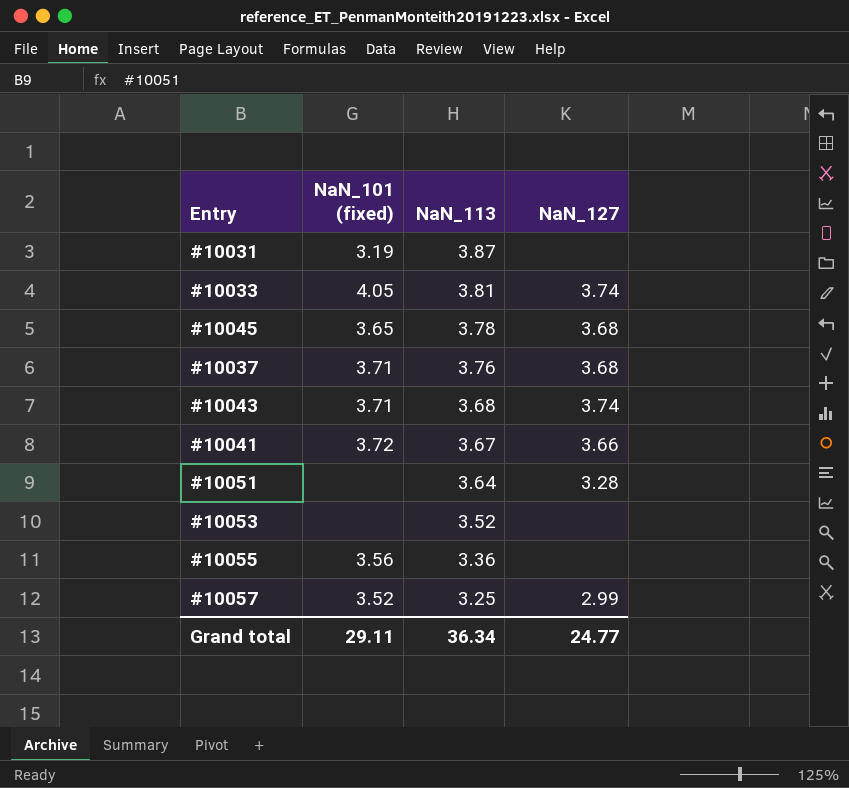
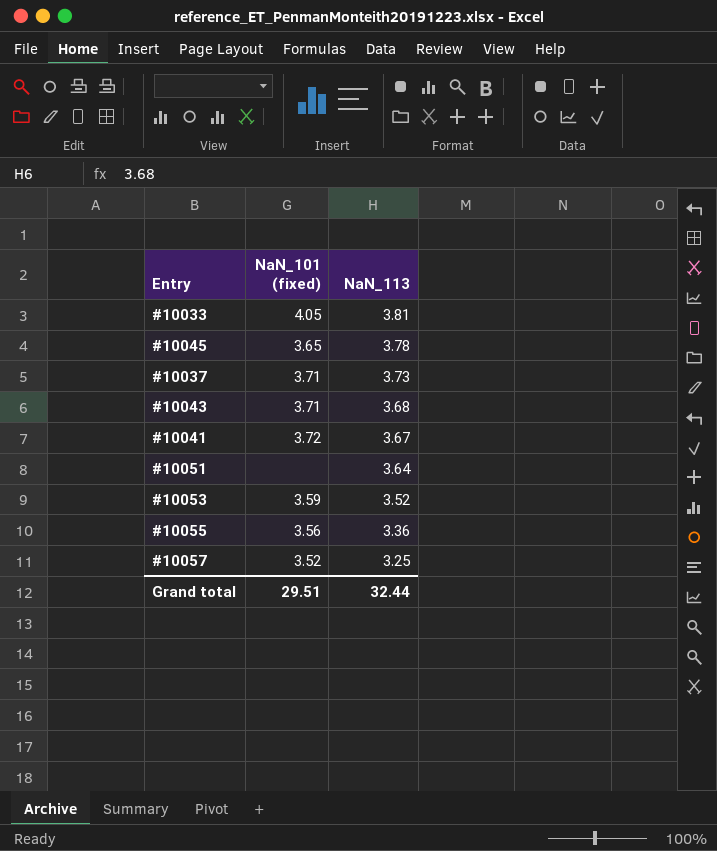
column NaN_127 | position: 4 -> none
row #10031: 3.19 | 3.87 | none -> none
#10037 | NaN_113: 3.76 -> 3.73
#10053 | NaN_101 (fixed): none -> 3.59
Grand total | NaN_101 (fixed): 29.11 -> 29.51
Grand total | NaN_113: 36.34 -> 32.44

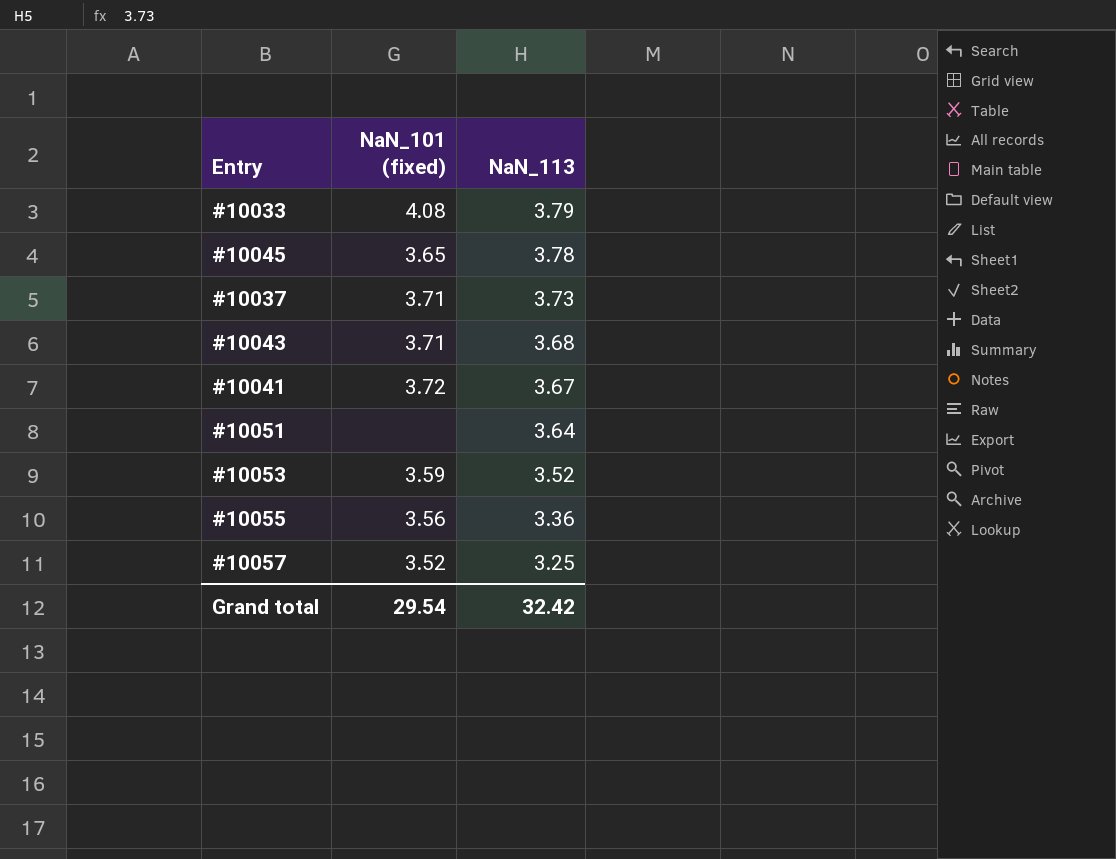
#10033 | NaN_101 (fixed): 4.05 -> 4.08
#10033 | NaN_113: 3.81 -> 3.79
Grand total | NaN_101 (fixed): 29.51 -> 29.54
Grand total | NaN_113: 32.44 -> 32.42

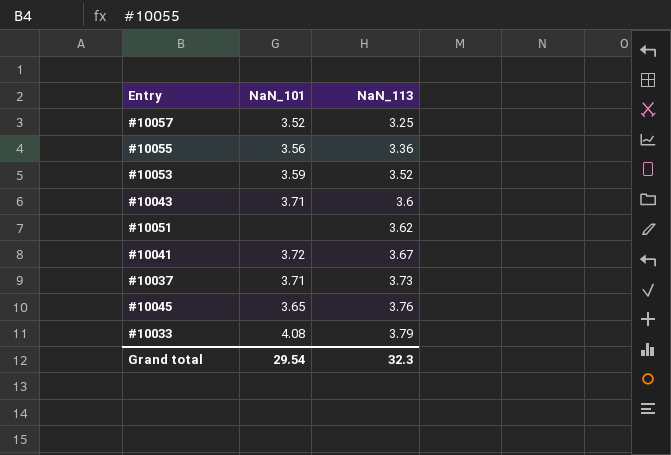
row order: NaN_113 descending -> NaN_113 ascending
column name: NaN_101 (fixed) -> NaN_101
#10043 | NaN_113: 3.68 -> 3.6
#10051 | NaN_113: 3.64 -> 3.62
#10045 | NaN_113: 3.78 -> 3.76
Grand total | NaN_113: 32.42 -> 32.3

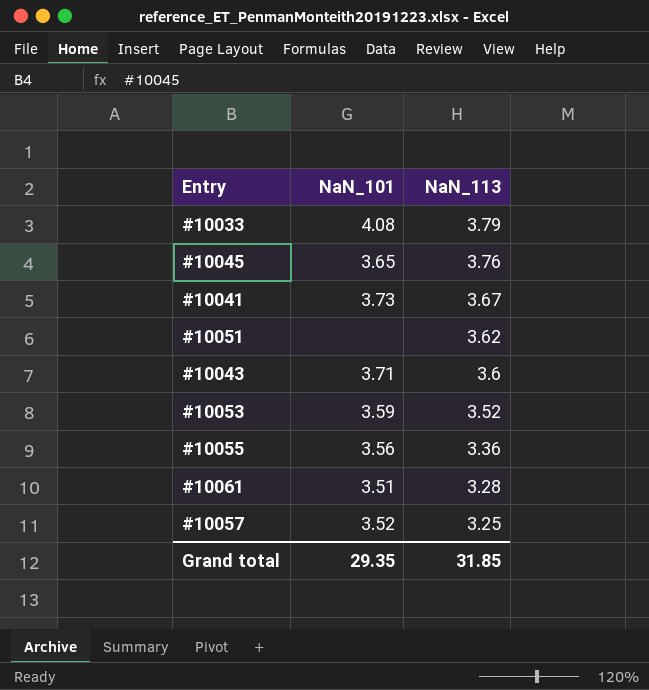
row order: NaN_113 ascending -> NaN_113 descending
row #10037: 3.71 | 3.73 -> none
#10041 | NaN_101: 3.72 -> 3.73
row #10061: none -> 3.51 | 3.28
Grand total | NaN_101: 29.54 -> 29.35
Grand total | NaN_113: 32.3 -> 31.85

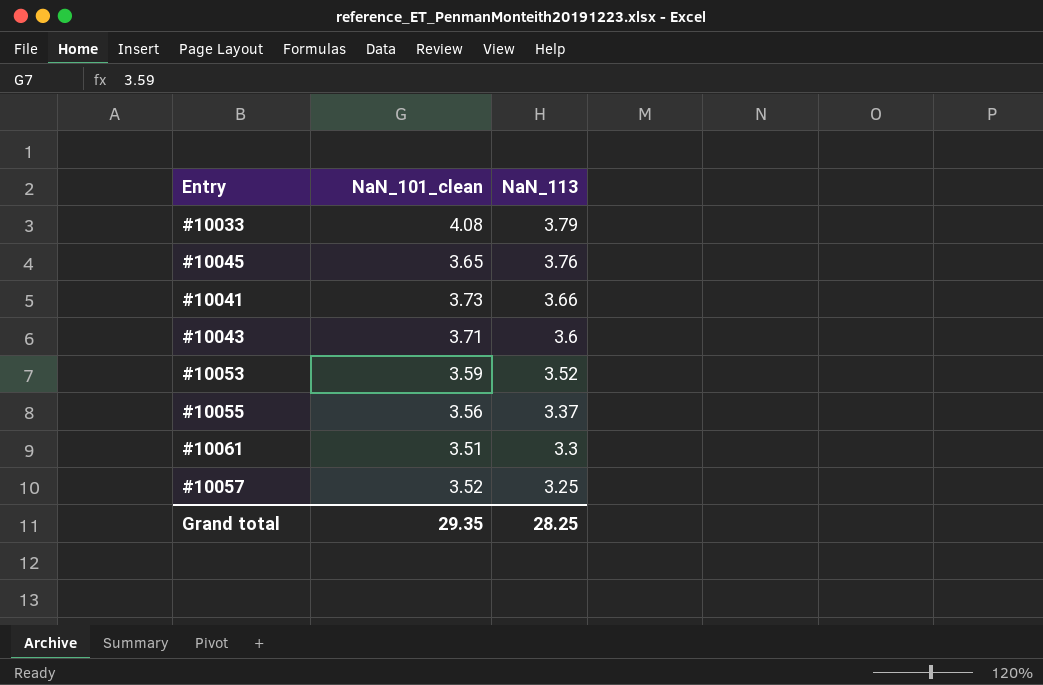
column name: NaN_101 -> NaN_101_clean
row #10051: none | 3.62 -> none
#10041 | NaN_113: 3.67 -> 3.66
#10055 | NaN_113: 3.36 -> 3.37
#10061 | NaN_113: 3.28 -> 3.3
Grand total | NaN_113: 31.85 -> 28.25

